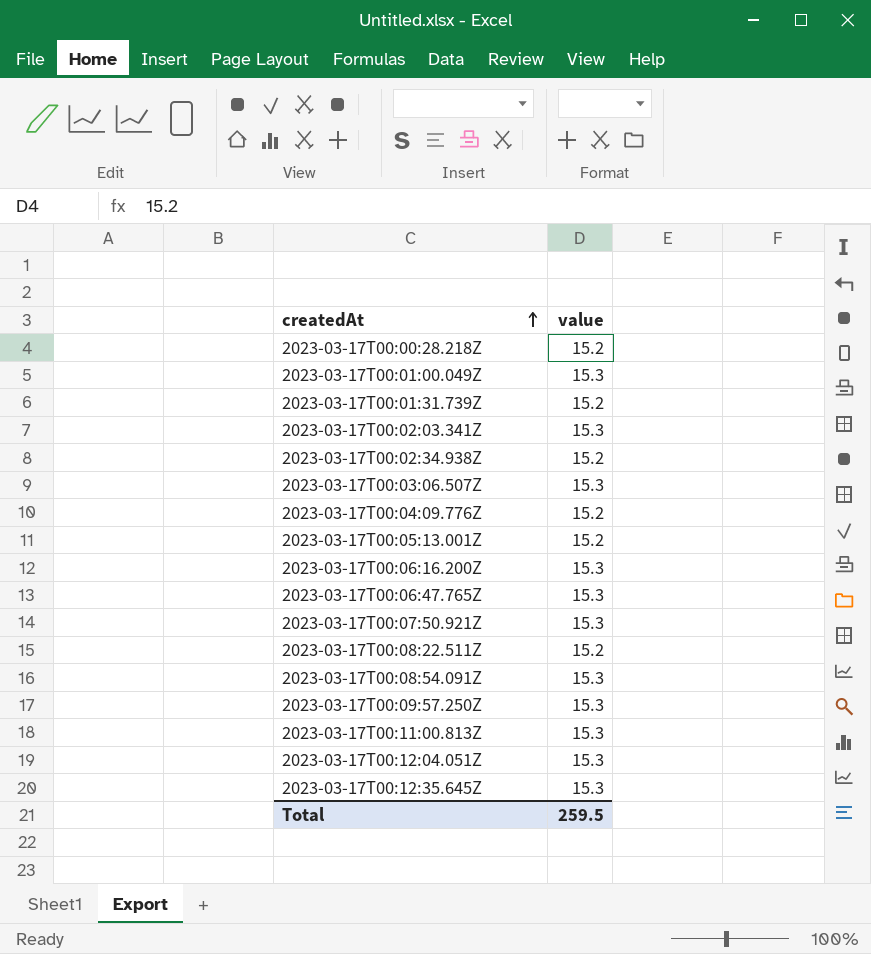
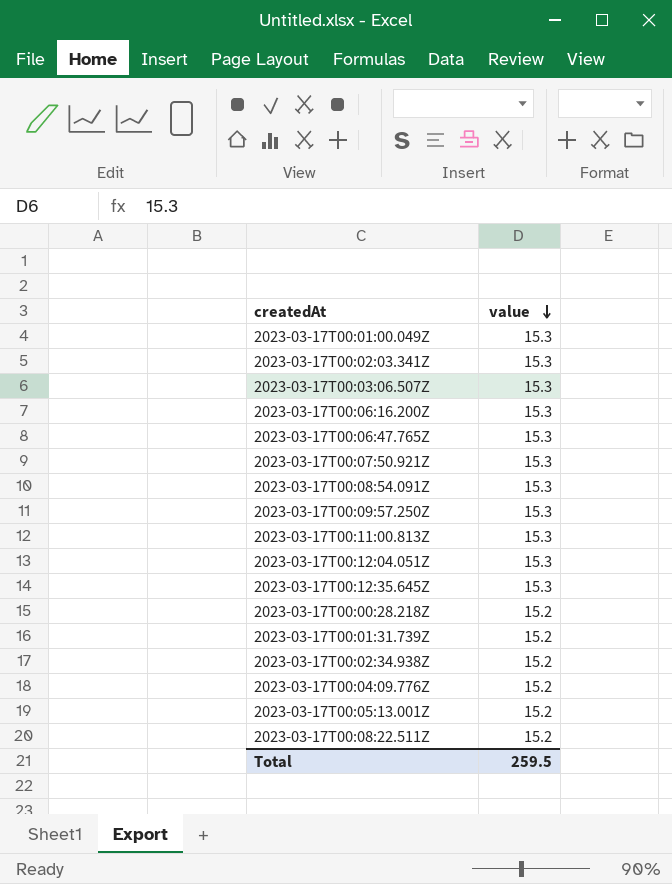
row order: createdAt ascending -> value descending

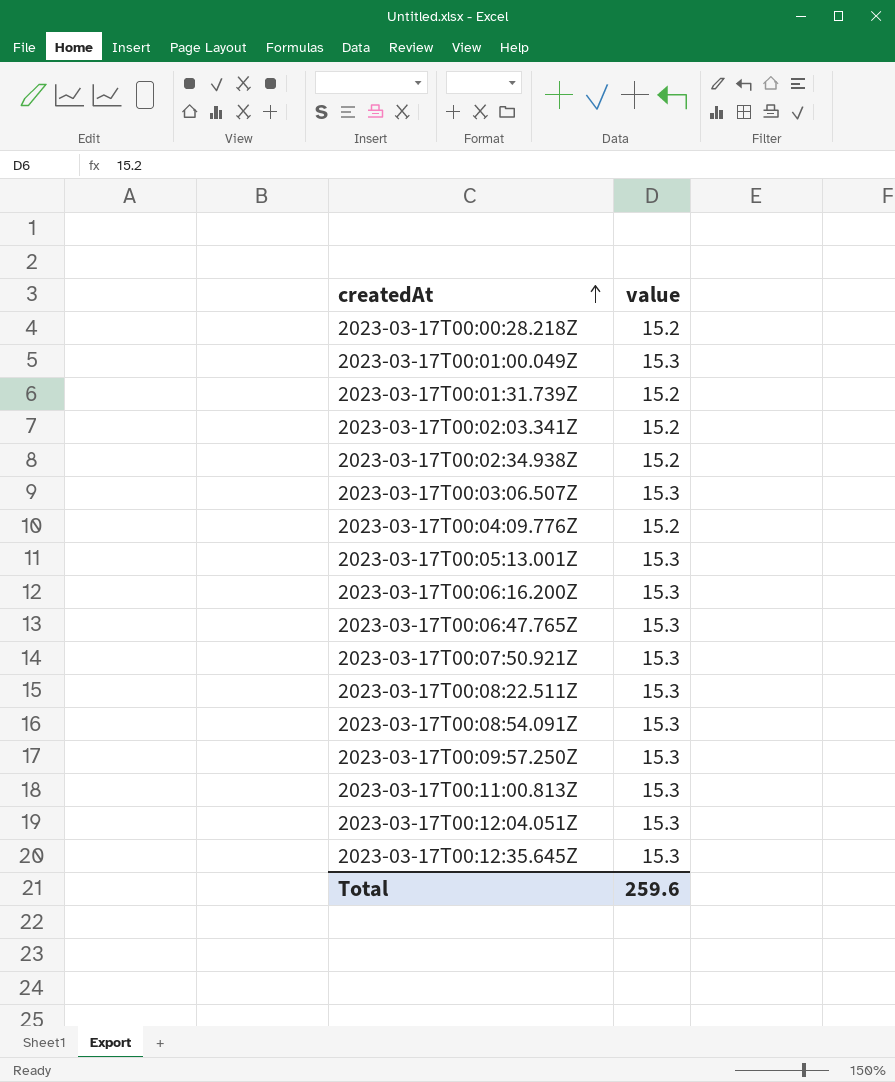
row order: value descending -> createdAt ascending
2023-03-17T00:02:03.341Z | value: 15.3 -> 15.2
2023-03-17T00:05:13.001Z | value: 15.2 -> 15.3
2023-03-17T00:08:22.511Z | value: 15.2 -> 15.3
Total | value: 259.5 -> 259.6

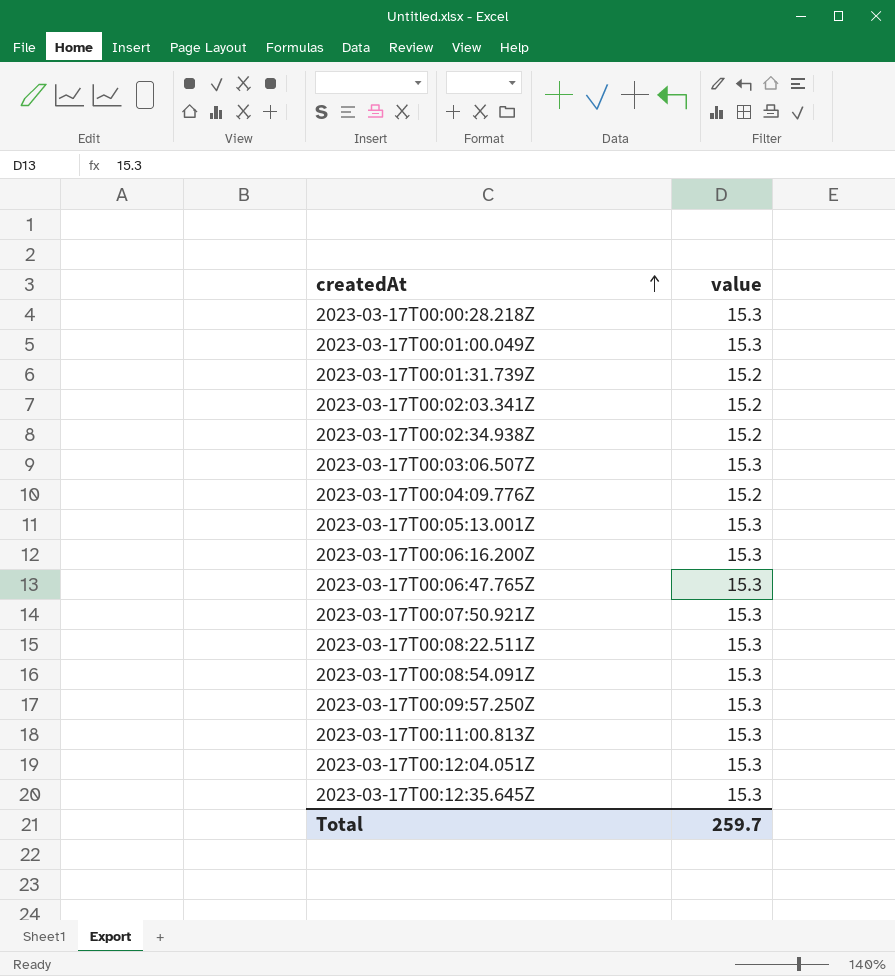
2023-03-17T00:00:28.218Z | value: 15.2 -> 15.3
Total | value: 259.6 -> 259.7

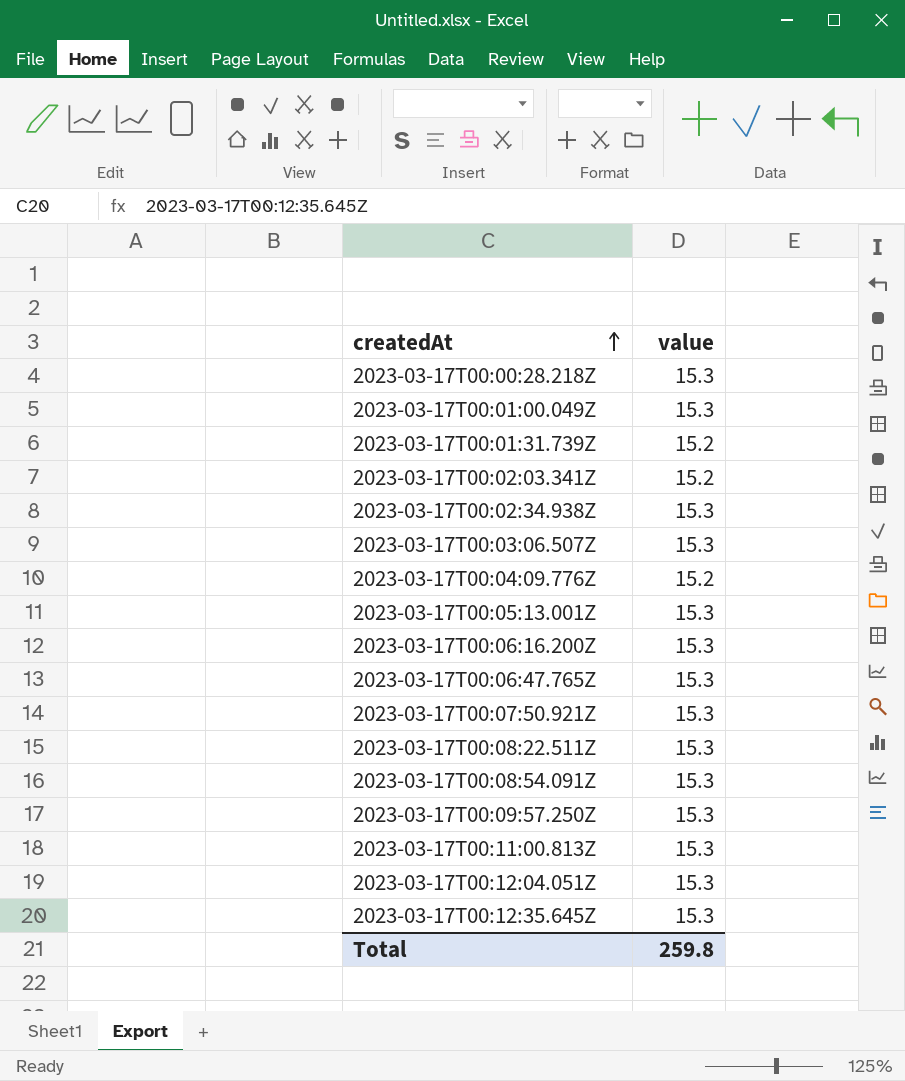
2023-03-17T00:02:34.938Z | value: 15.2 -> 15.3
Total | value: 259.7 -> 259.8

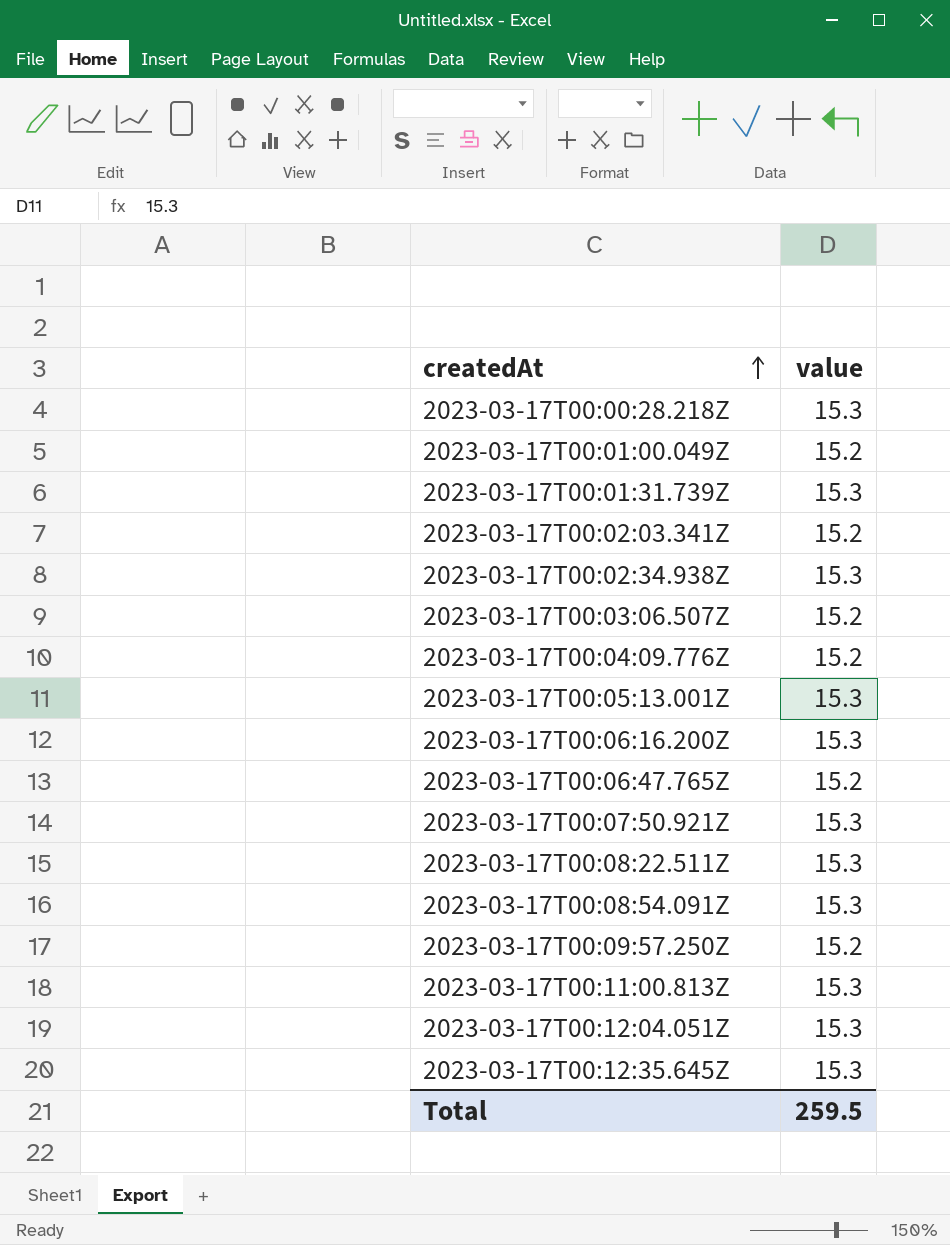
2023-03-17T00:01:00.049Z | value: 15.3 -> 15.2
2023-03-17T00:01:31.739Z | value: 15.2 -> 15.3
2023-03-17T00:03:06.507Z | value: 15.3 -> 15.2
2023-03-17T00:06:47.765Z | value: 15.3 -> 15.2
2023-03-17T00:09:57.250Z | value: 15.3 -> 15.2
Total | value: 259.8 -> 259.5

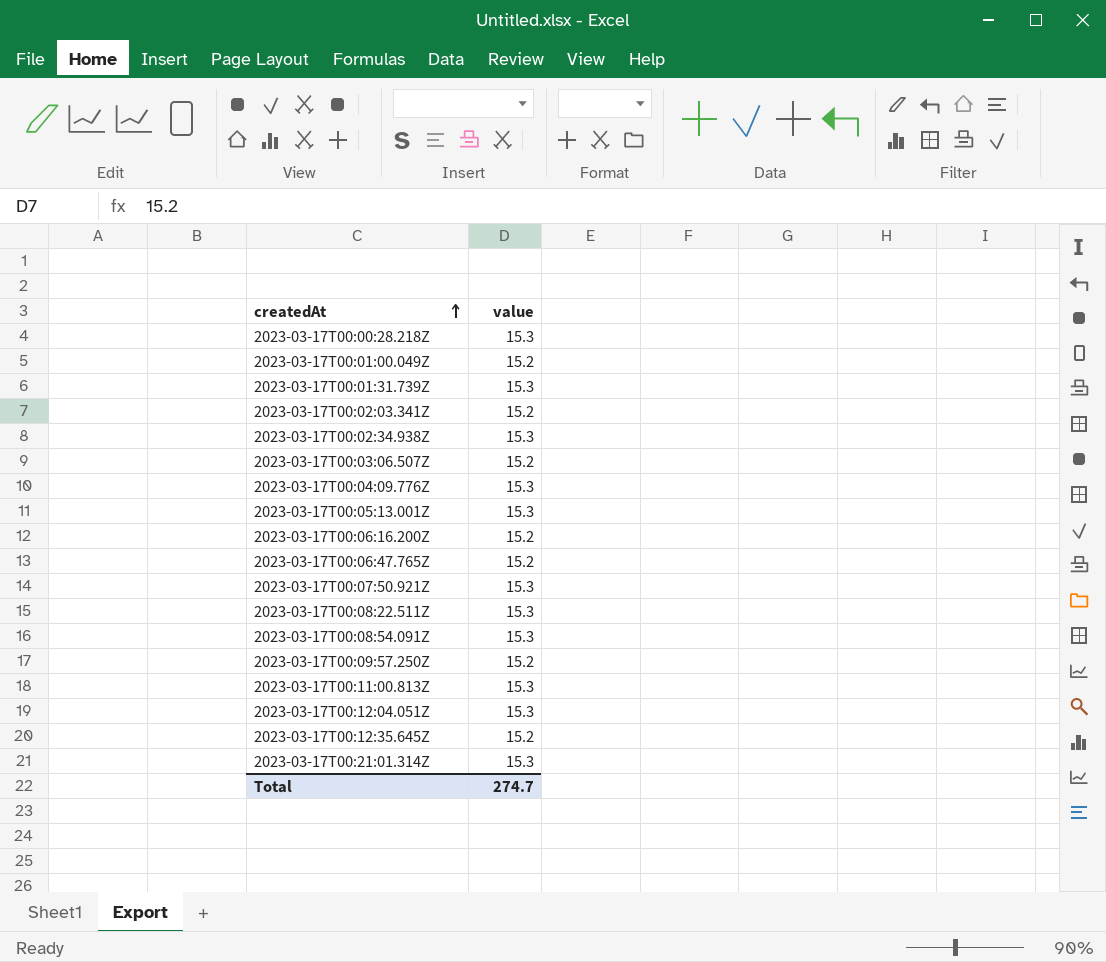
2023-03-17T00:04:09.776Z | value: 15.2 -> 15.3
2023-03-17T00:06:16.200Z | value: 15.3 -> 15.2
2023-03-17T00:12:35.645Z | value: 15.3 -> 15.2
row 2023-03-17T00:21:01.314Z: none -> 15.3
Total | value: 259.5 -> 274.7

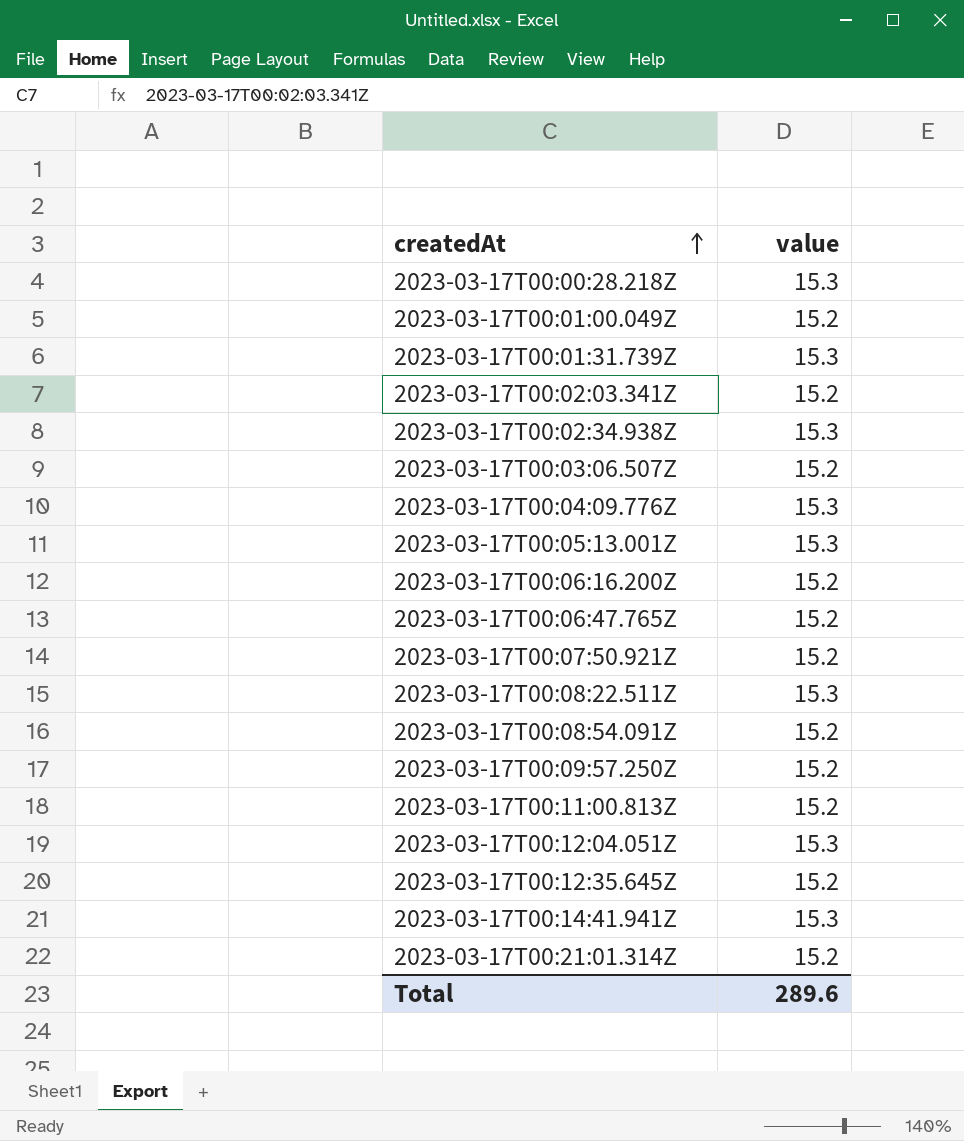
2023-03-17T00:07:50.921Z | value: 15.3 -> 15.2
2023-03-17T00:08:54.091Z | value: 15.3 -> 15.2
2023-03-17T00:11:00.813Z | value: 15.3 -> 15.2
row 2023-03-17T00:14:41.941Z: none -> 15.3
2023-03-17T00:21:01.314Z | value: 15.3 -> 15.2
Total | value: 274.7 -> 289.6

